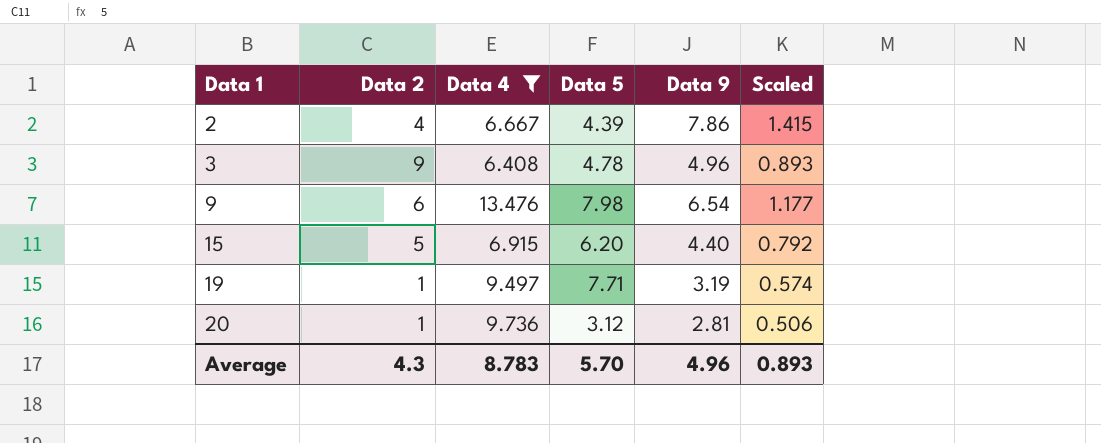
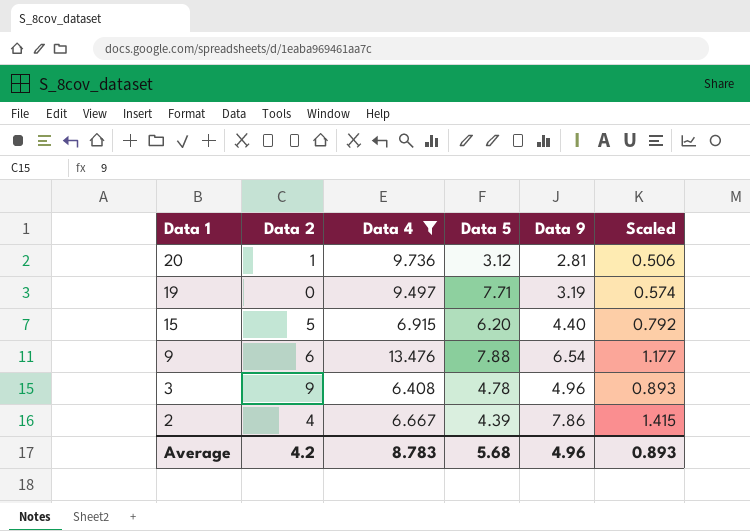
row order: Data 1 ascending -> Data 1 descending
19 | Data 2: 1 -> 0
9 | Data 5: 7.98 -> 7.88
Average | Data 2: 4.3 -> 4.2
Average | Data 5: 5.70 -> 5.68

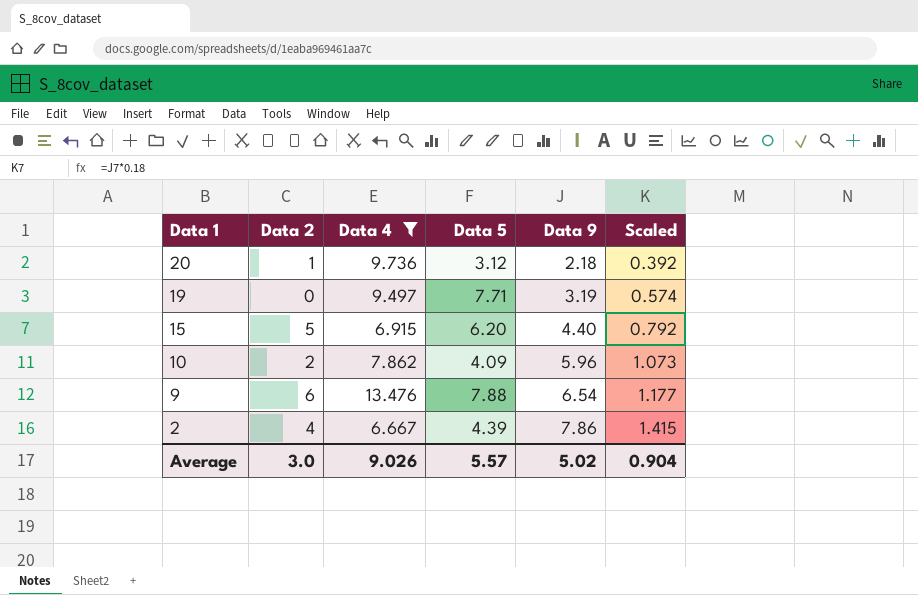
row 3: 9 | 6.408 | 4.78 | 4.96 | 0.893 -> none
20 | Data 9: 2.81 -> 2.18
20 | Scaled: 0.506 -> 0.392
row 10: none -> 2 | 7.862 | 4.09 | 5.96 | 1.073
Average | Data 2: 4.2 -> 3.0
Average | Data 4: 8.783 -> 9.026
Average | Data 5: 5.68 -> 5.57
Average | Data 9: 4.96 -> 5.02
Average | Scaled: 0.893 -> 0.904

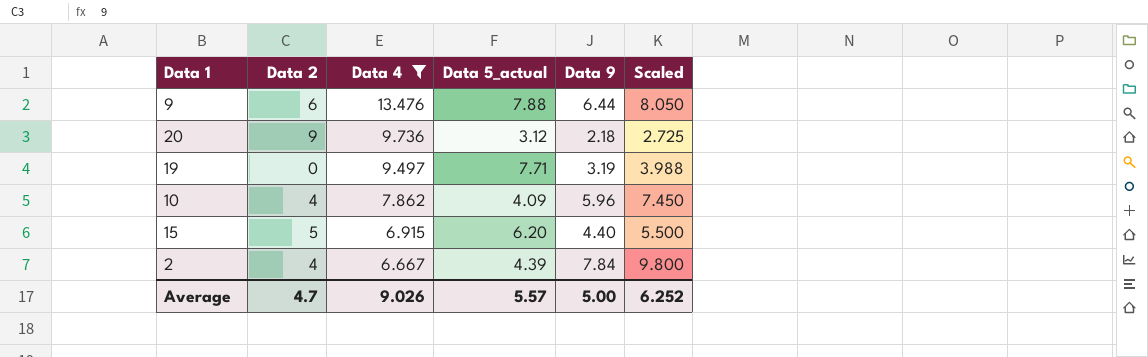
row order: Data 1 descending -> Data 4 descending
column name: Data 5 -> Data 5_actual
column Scaled | formula: [Data 9] * 0.18 -> [Data 9] * 1.25
9 | Data 9: 6.54 -> 6.44
20 | Data 2: 1 -> 9
10 | Data 2: 2 -> 4
2 | Data 9: 7.86 -> 7.84
Average | Data 2: 3.0 -> 4.7
Average | Data 9: 5.02 -> 5.00
Average | Scaled: 0.904 -> 6.252

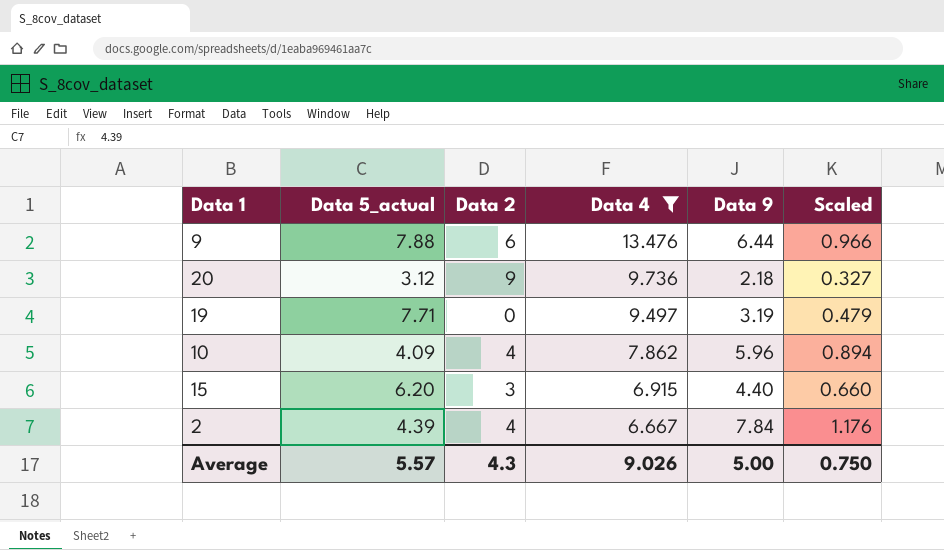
column Data 5_actual | position: 4 -> 2
column Scaled | formula: [Data 9] * 1.25 -> [Data 9] * 0.15
15 | Data 2: 5 -> 3
Average | Data 2: 4.7 -> 4.3
Average | Scaled: 6.252 -> 0.750

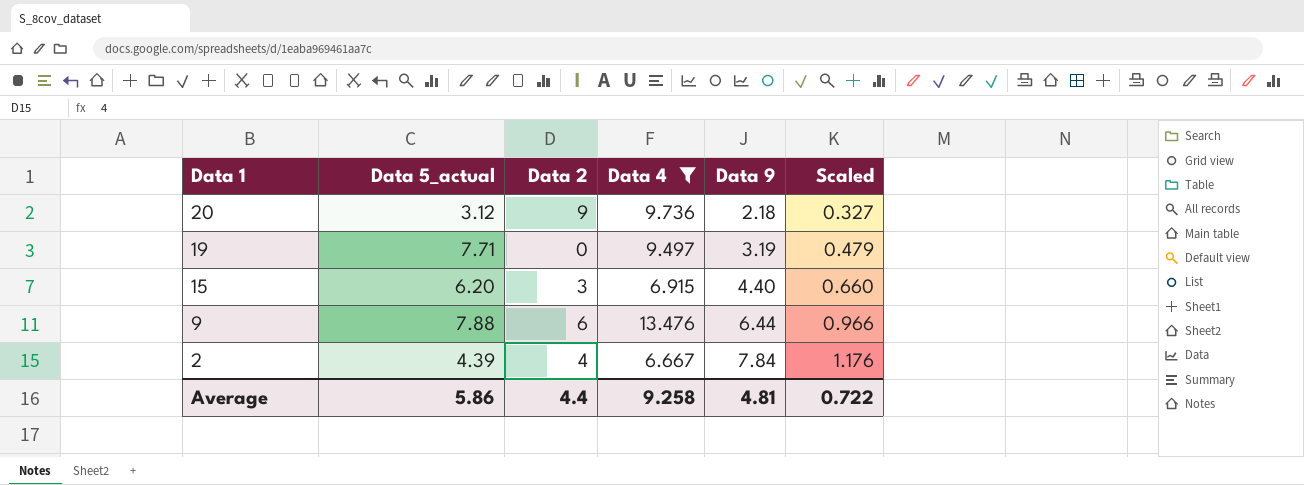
row order: Data 4 descending -> Data 1 descending
row 10: 4.09 | 4 | 7.862 | 5.96 | 0.894 -> none
Average | Data 5_actual: 5.57 -> 5.86
Average | Data 2: 4.3 -> 4.4
Average | Data 4: 9.026 -> 9.258
Average | Data 9: 5.00 -> 4.81
Average | Scaled: 0.750 -> 0.722

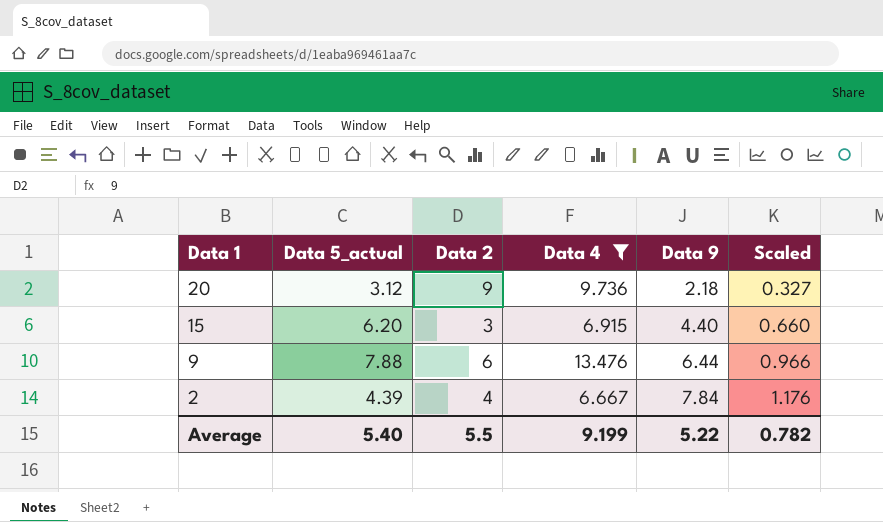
row 19: 7.71 | 0 | 9.497 | 3.19 | 0.479 -> none
Average | Data 5_actual: 5.86 -> 5.40
Average | Data 2: 4.4 -> 5.5
Average | Data 4: 9.258 -> 9.199
Average | Data 9: 4.81 -> 5.22
Average | Scaled: 0.722 -> 0.782

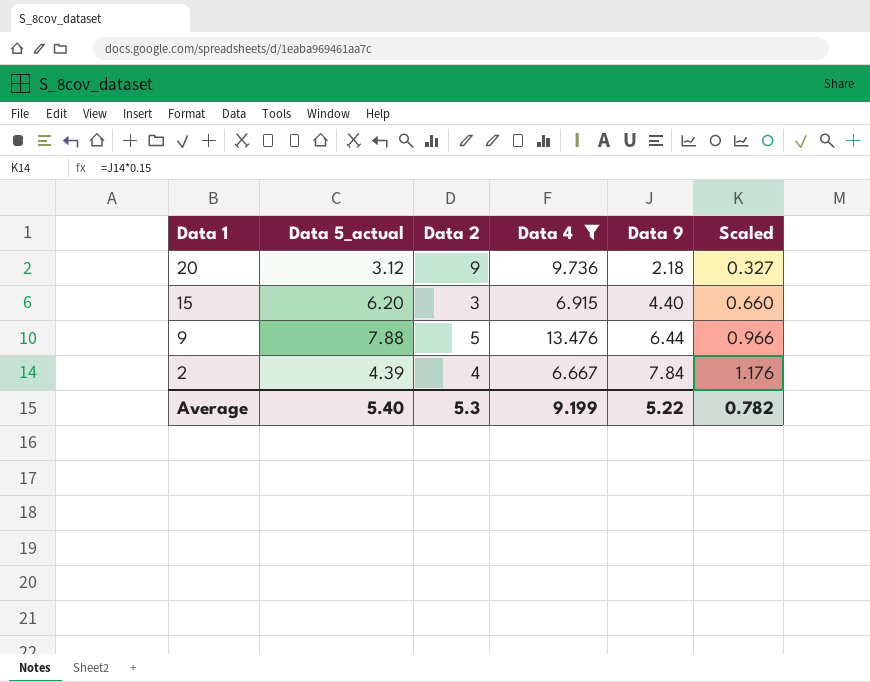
9 | Data 2: 6 -> 5
Average | Data 2: 5.5 -> 5.3

